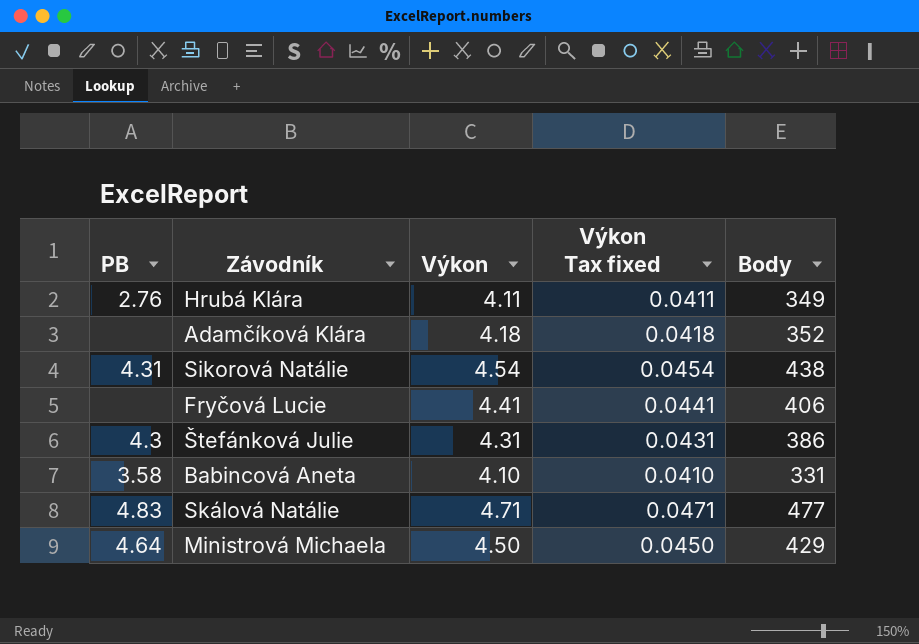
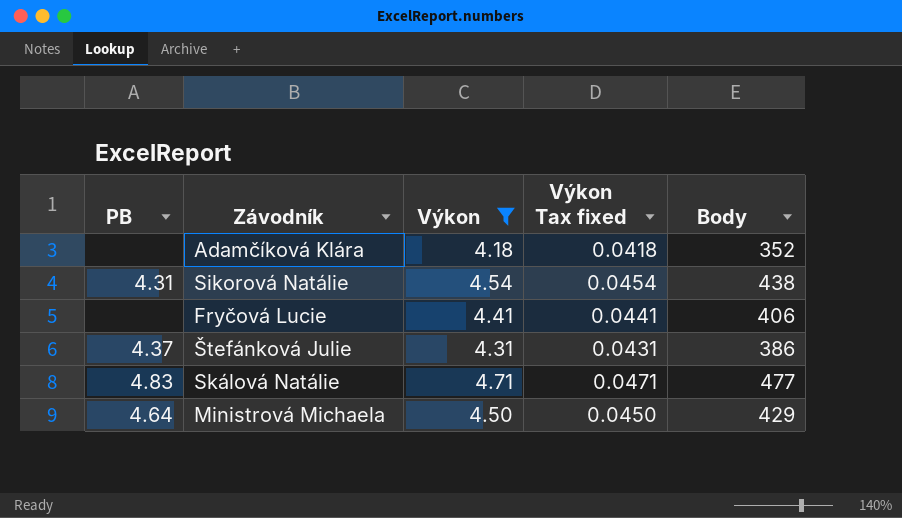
filter: none -> Výkon >= 4.18
Štefánková Julie | PB: 4.3 -> 4.37

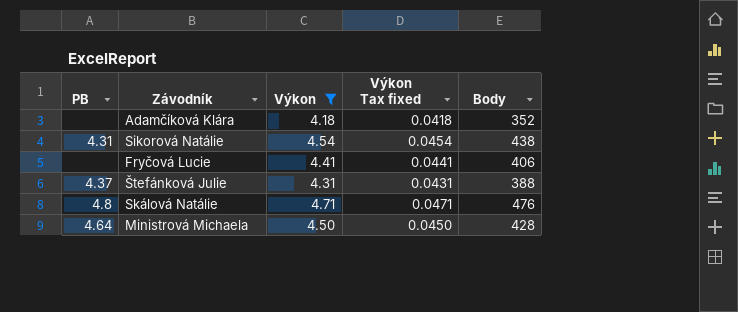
Štefánková Julie | Body: 386 -> 388
Skálová Natálie | PB: 4.83 -> 4.8
Skálová Natálie | Body: 477 -> 476
Ministrová Michaela | Body: 429 -> 428

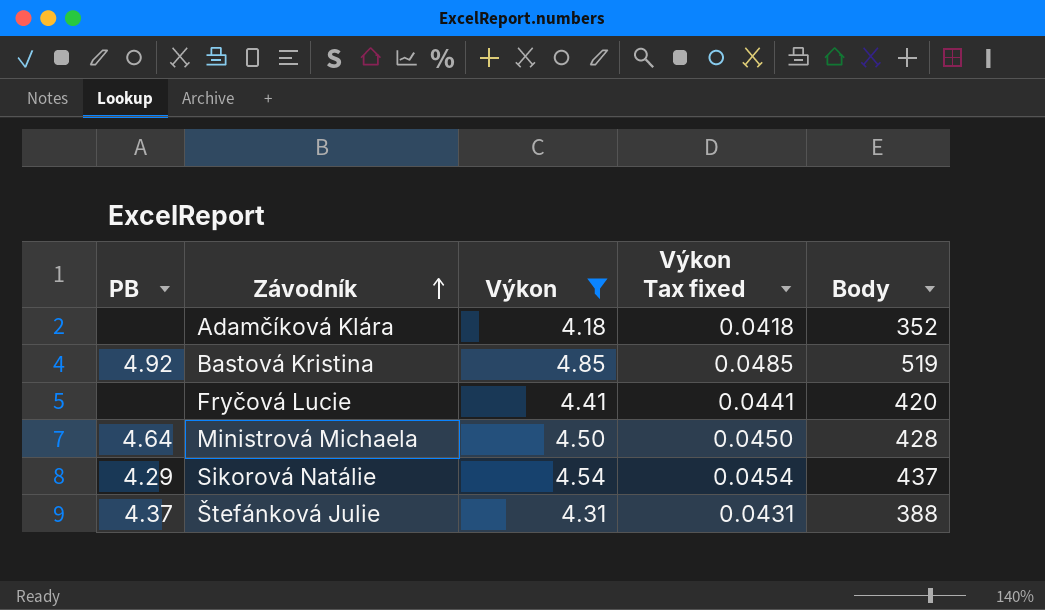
row order: none -> Závodník ascending
row Skálová Natálie: 4.8 | 4.71 | 0.0471 | 476 -> none
row Bastová Kristina: none -> 4.92 | 4.85 | 0.0485 | 519
Fryčová Lucie | Body: 406 -> 420
Sikorová Natálie | PB: 4.31 -> 4.29
Sikorová Natálie | Body: 438 -> 437

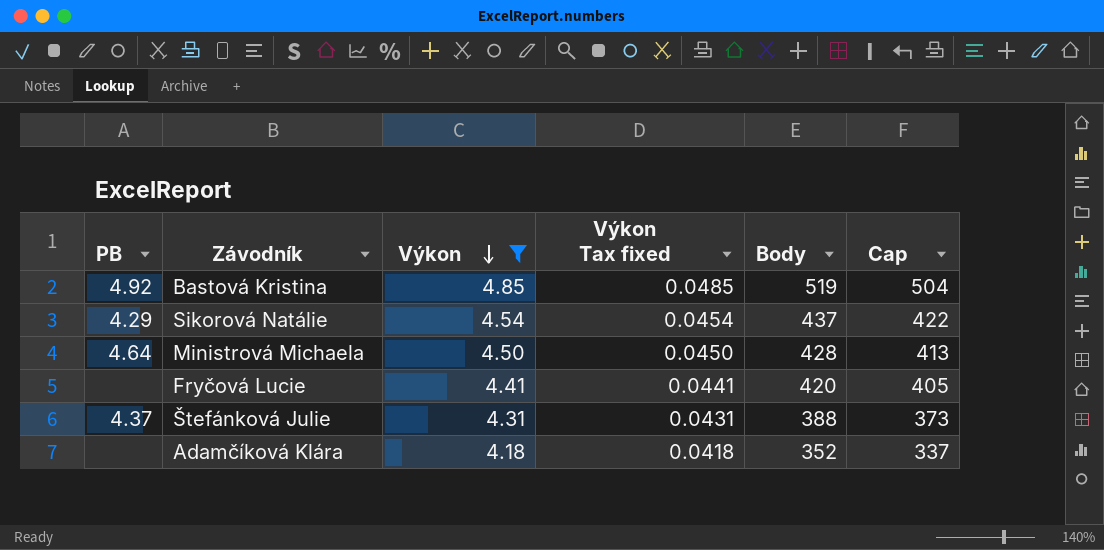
row order: Závodník ascending -> Výkon descending
column Cap | formula: none -> [Body] - 15

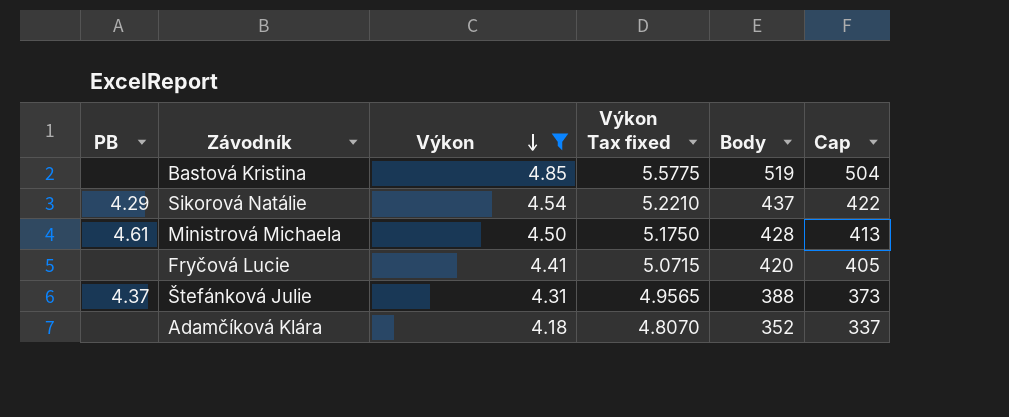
column Výkon Tax fixed | formula: [Výkon] * 0.01 -> [Výkon] * 1.15
Bastová Kristina | PB: 4.92 -> none
Ministrová Michaela | PB: 4.64 -> 4.61

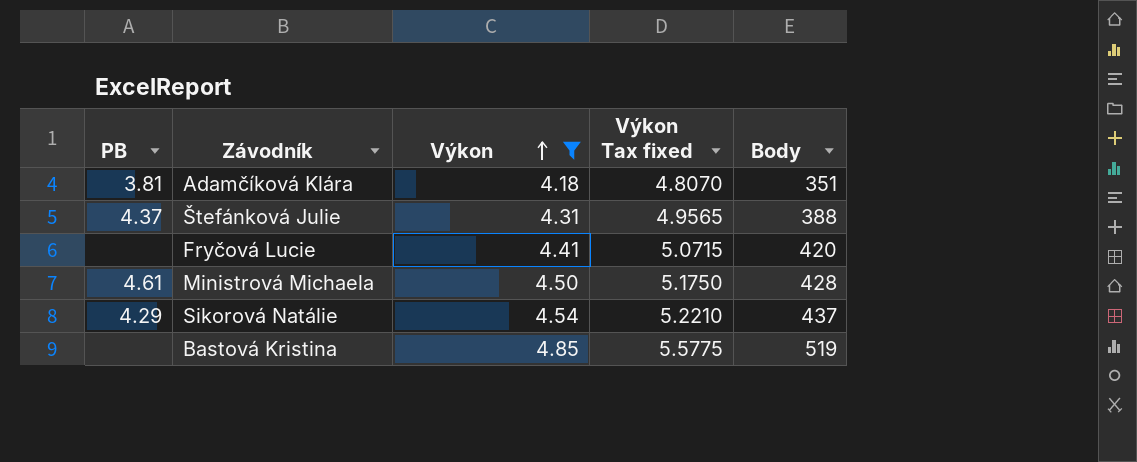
row order: Výkon descending -> Výkon ascending
column Cap | formula: [Body] - 15 -> none
Adamčíková Klára | PB: none -> 3.81
Adamčíková Klára | Body: 352 -> 351

